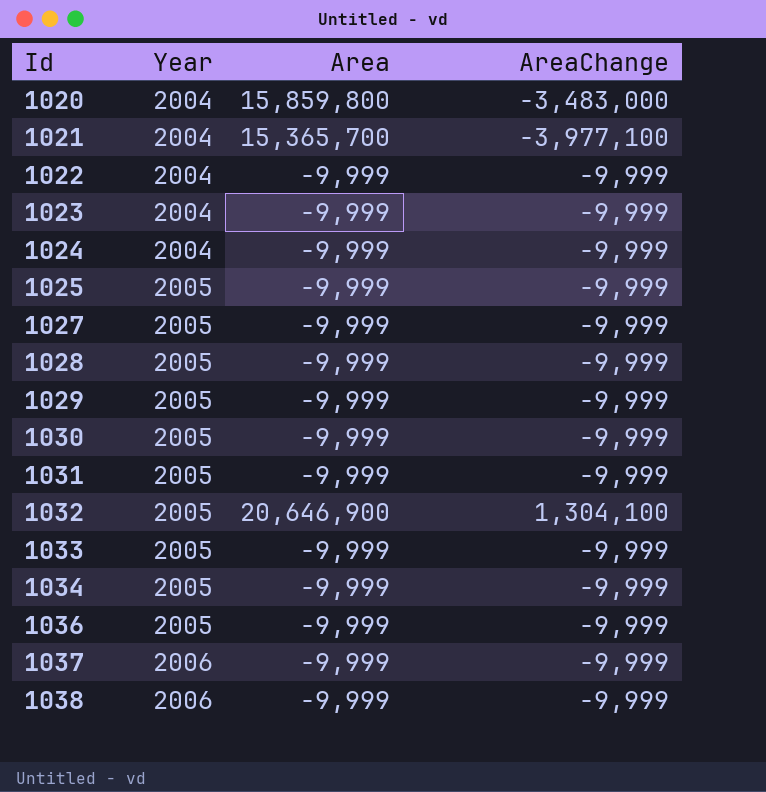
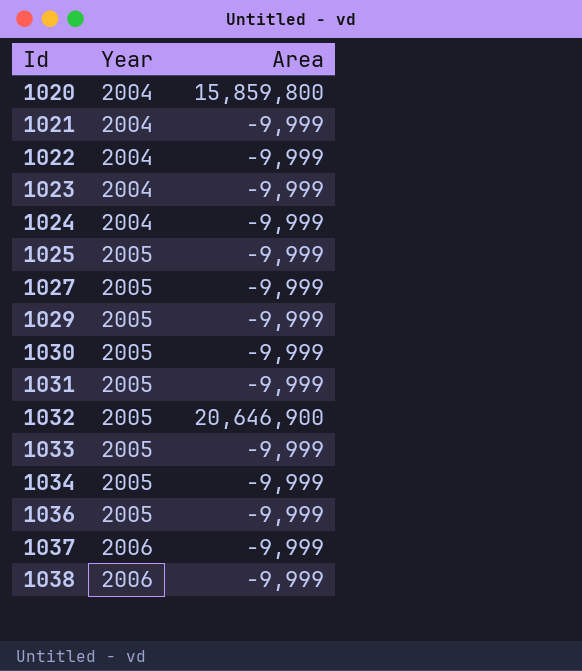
column AreaChange | position: 4 -> none
row 1028: 2005 | -9,999 | -9,999 -> none
1021 | Area: 15,365,700 -> -9,999

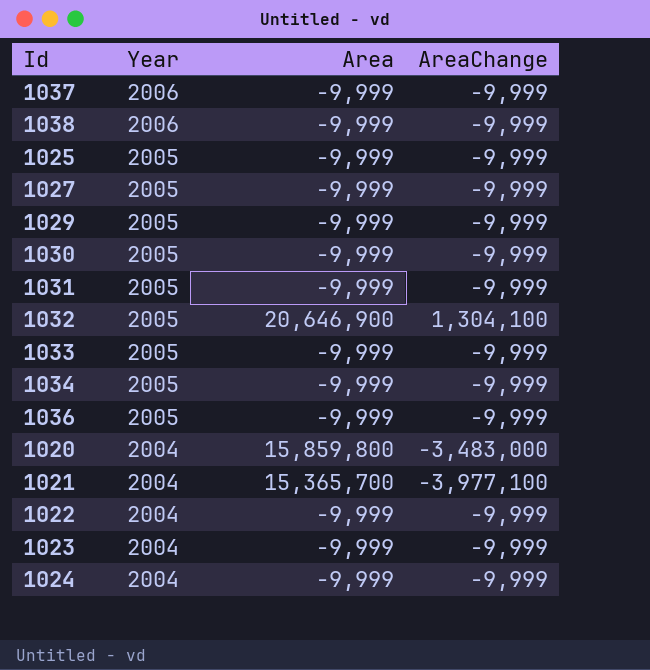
row order: Id ascending -> Year descending
column AreaChange | position: none -> 4
1021 | Area: -9,999 -> 15,365,700

